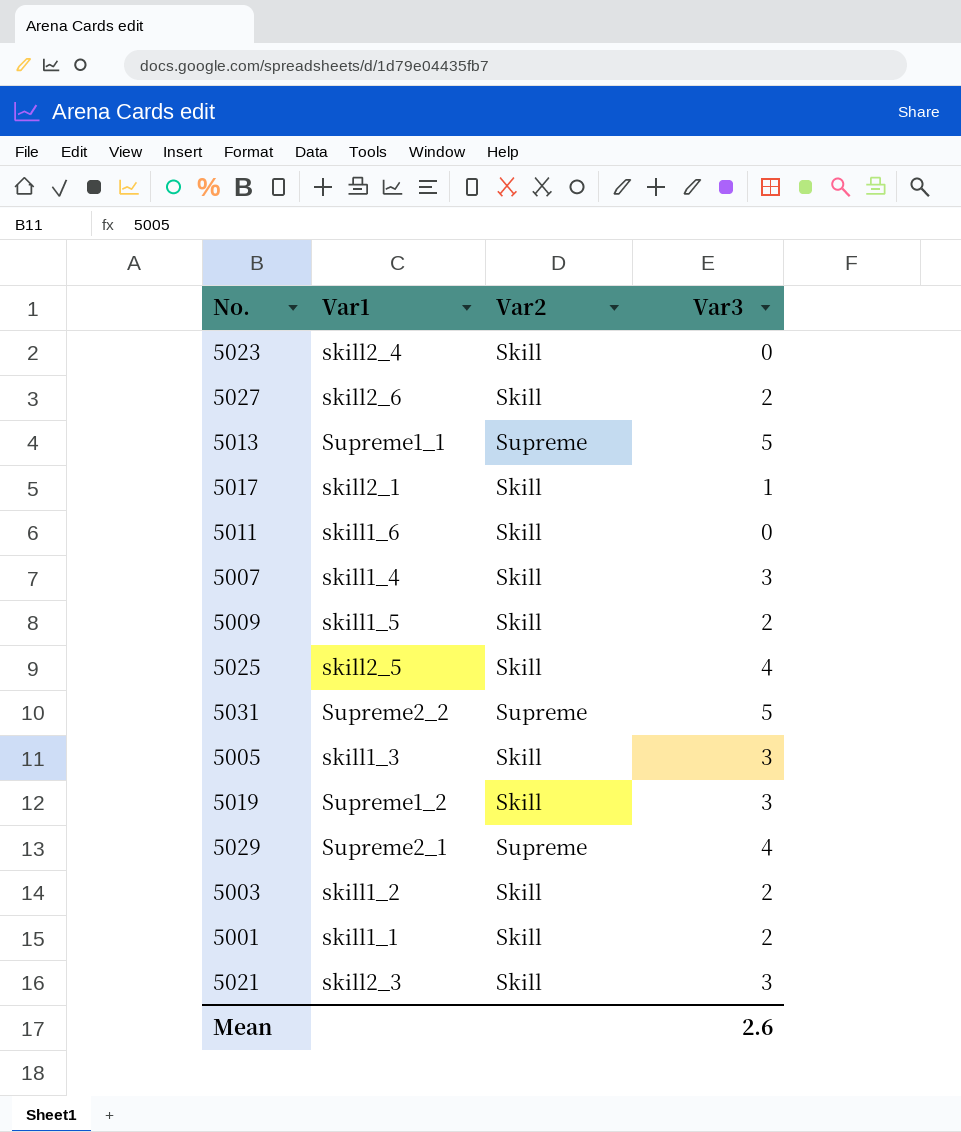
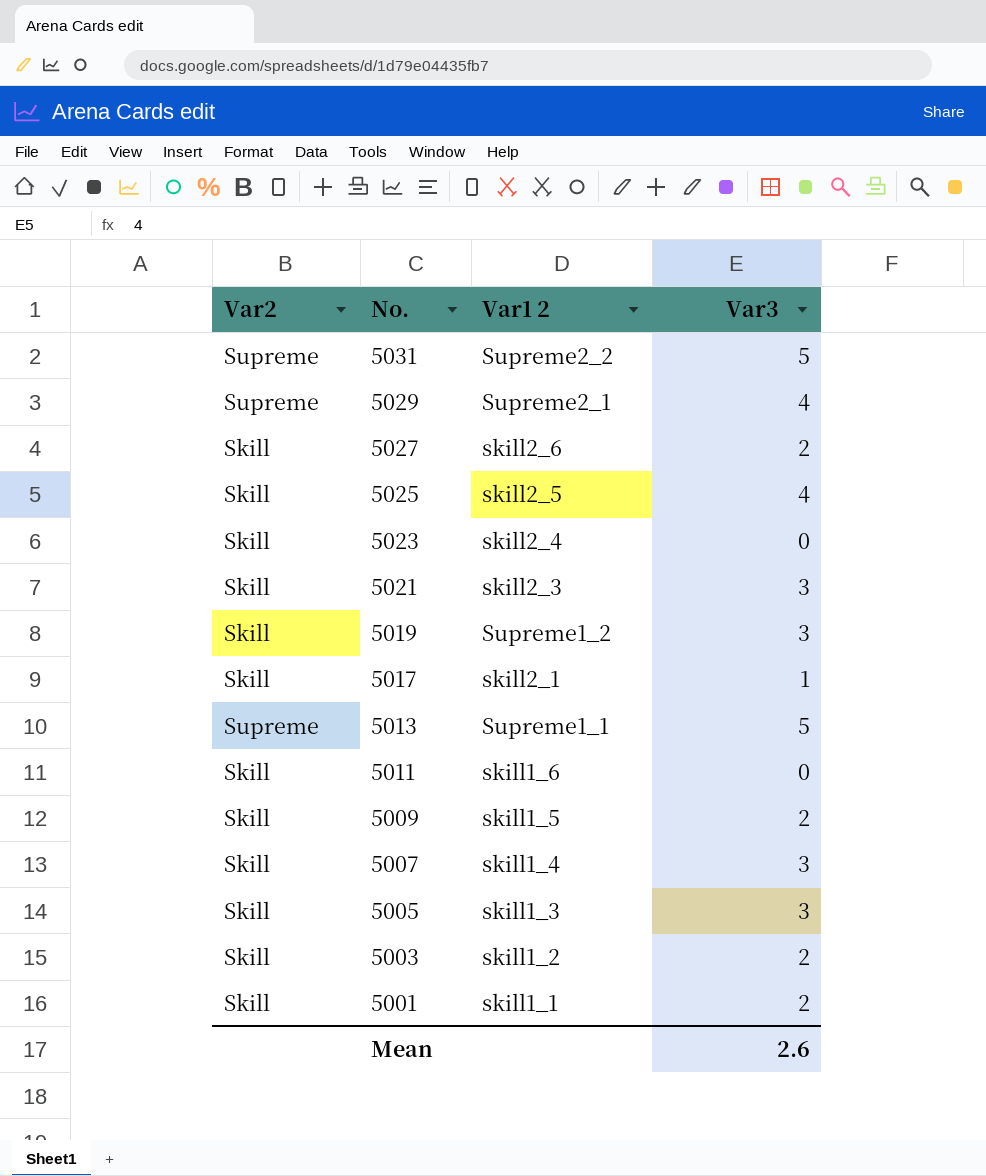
row order: none -> No. descending
column Var2 | position: 3 -> 1
column name: Var1 -> Var1 2

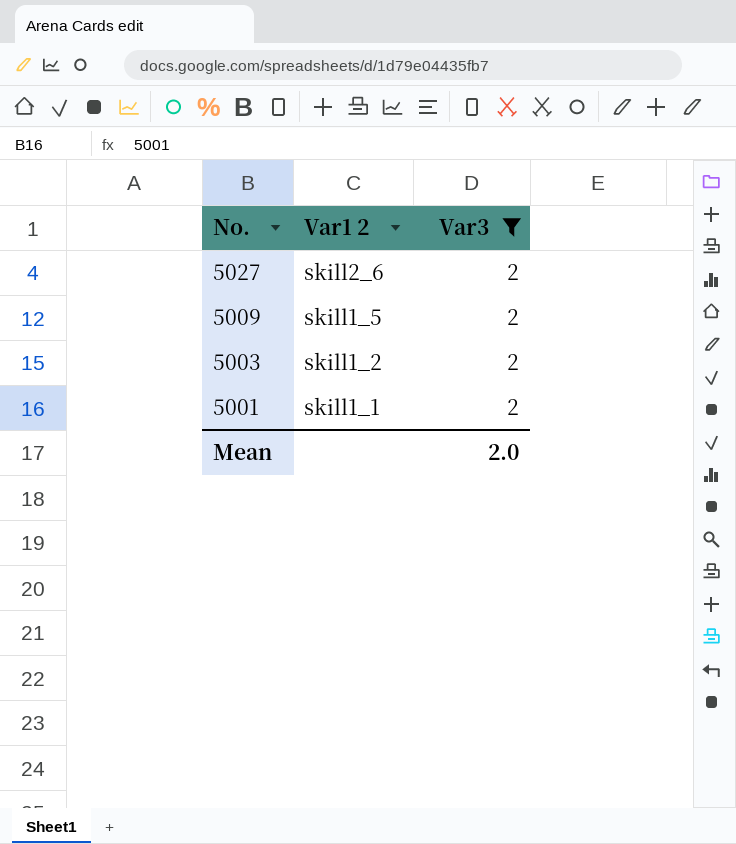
filter: none -> Var3 = 2
column Var2 | position: 1 -> none
Mean | Var3: 2.6 -> 2.0

